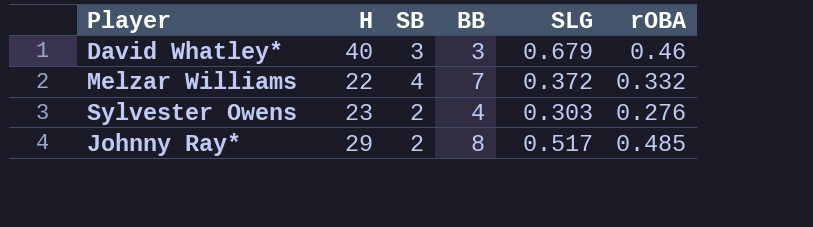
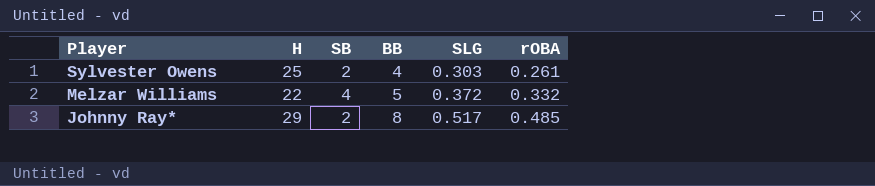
row order: none -> Player descending
row David Whatley*: 40 | 3 | 3 | 0.679 | 0.46 -> none
Sylvester Owens | H: 23 -> 25
Sylvester Owens | rOBA: 0.276 -> 0.261
Melzar Williams | BB: 7 -> 5

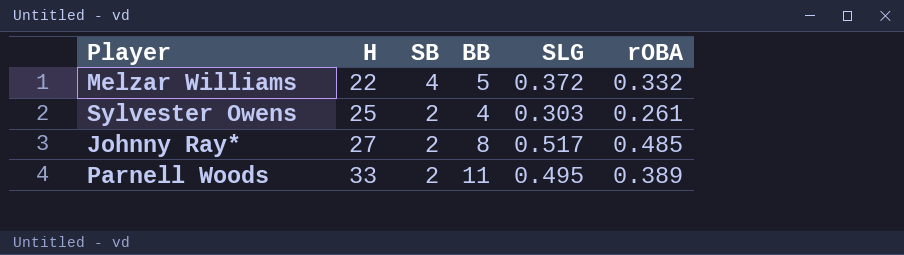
row order: Player descending -> H ascending
Johnny Ray* | H: 29 -> 27
row Parnell Woods: none -> 33 | 2 | 11 | 0.495 | 0.389

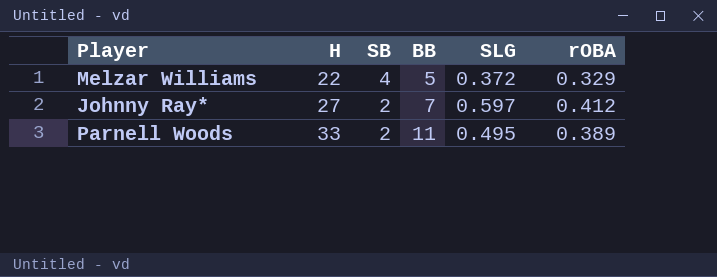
row Sylvester Owens: 25 | 2 | 4 | 0.303 | 0.261 -> none
Melzar Williams | rOBA: 0.332 -> 0.329
Johnny Ray* | BB: 8 -> 7
Johnny Ray* | SLG: 0.517 -> 0.597
Johnny Ray* | rOBA: 0.485 -> 0.412

